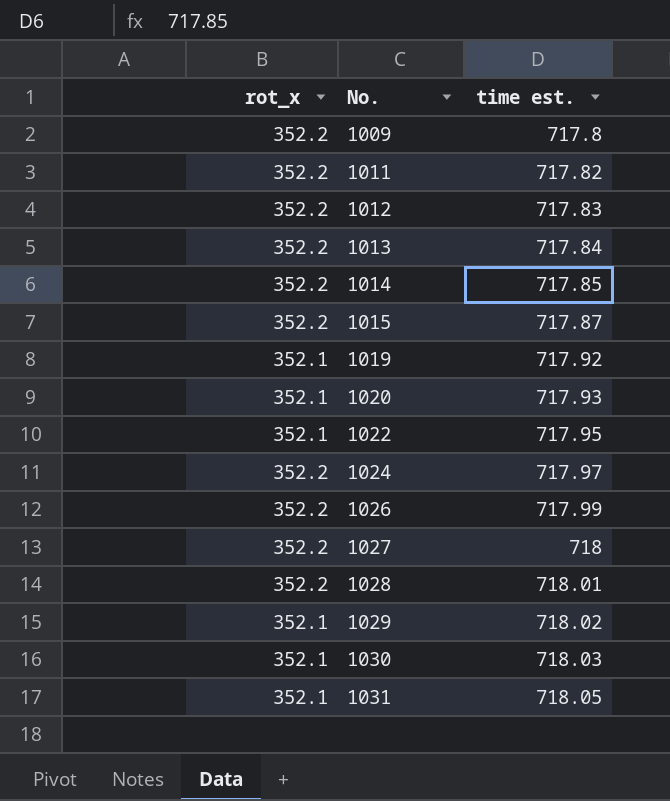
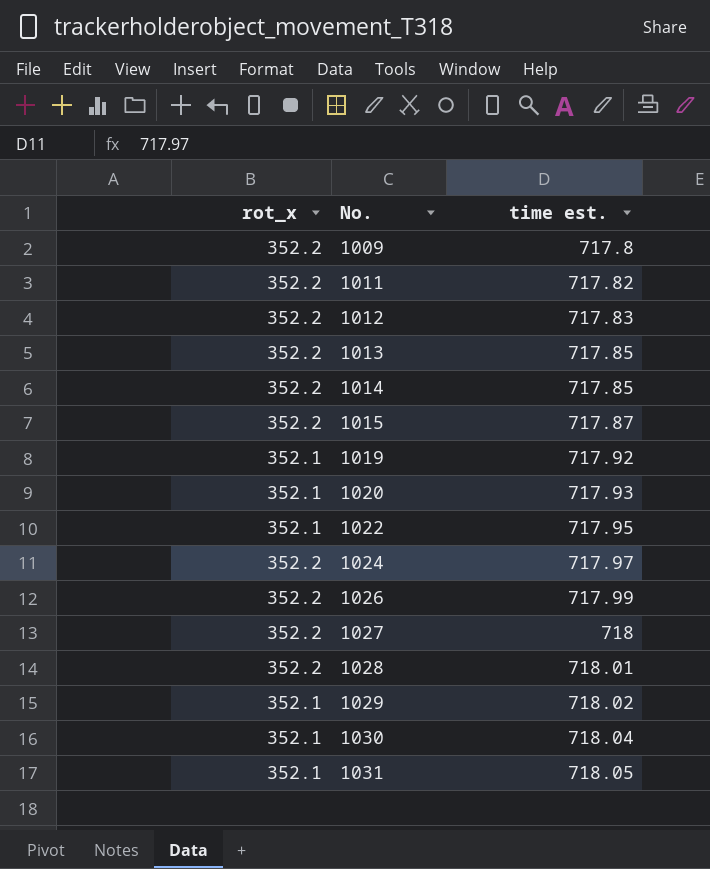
1013 | time est.: 717.84 -> 717.85
1030 | time est.: 718.03 -> 718.04

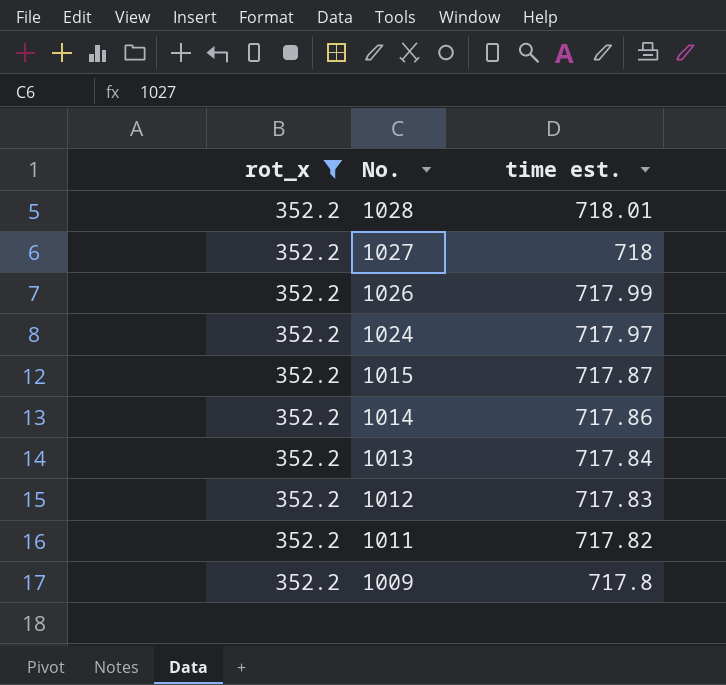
filter: none -> rot_x = 352.2
row order: No. ascending -> No. descending
1014 | time est.: 717.85 -> 717.86
1013 | time est.: 717.85 -> 717.84

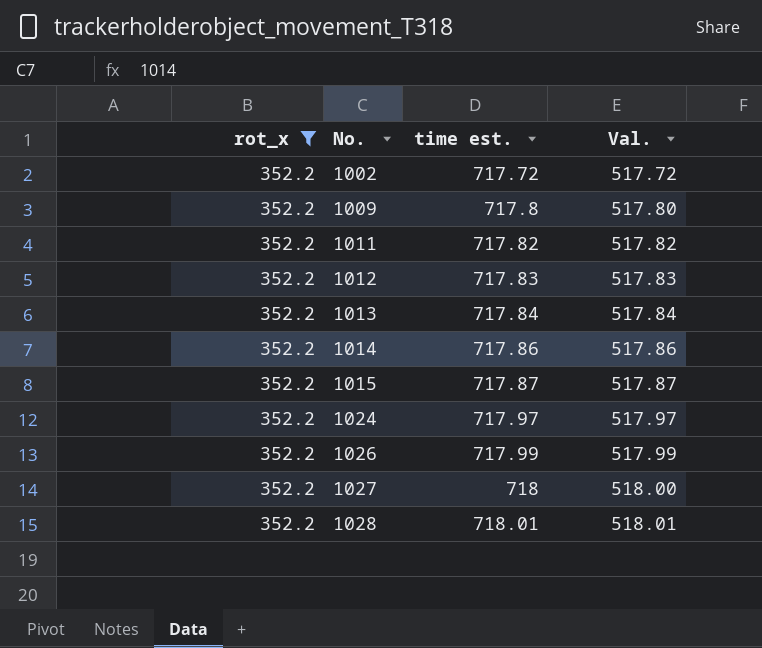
row order: No. descending -> No. ascending
column Val. | formula: none -> [time est.] - 200
row 1002: none -> 352.2 | 717.72 | 517.72

